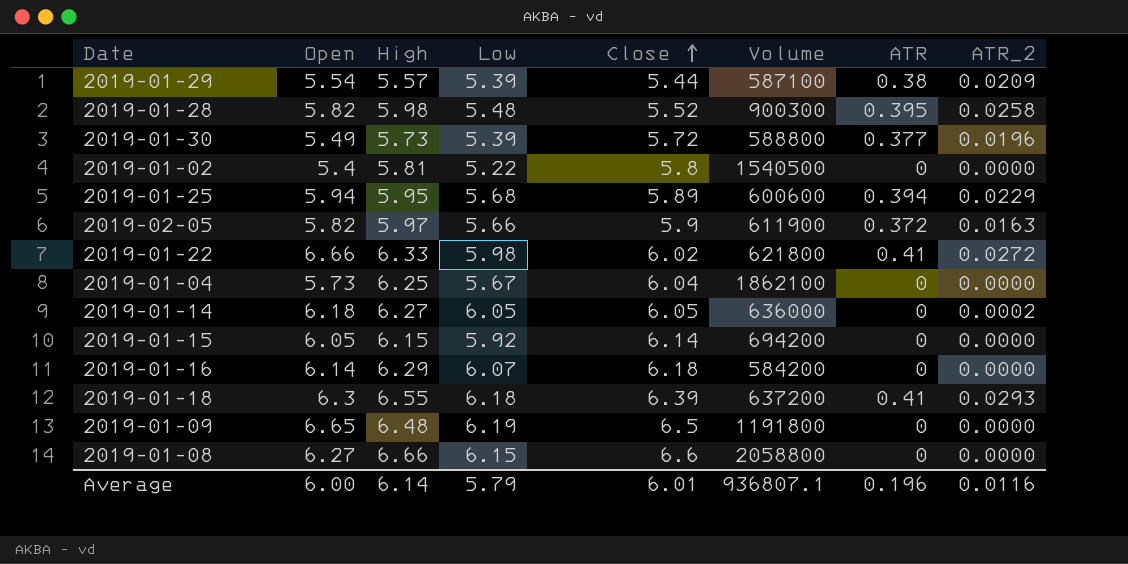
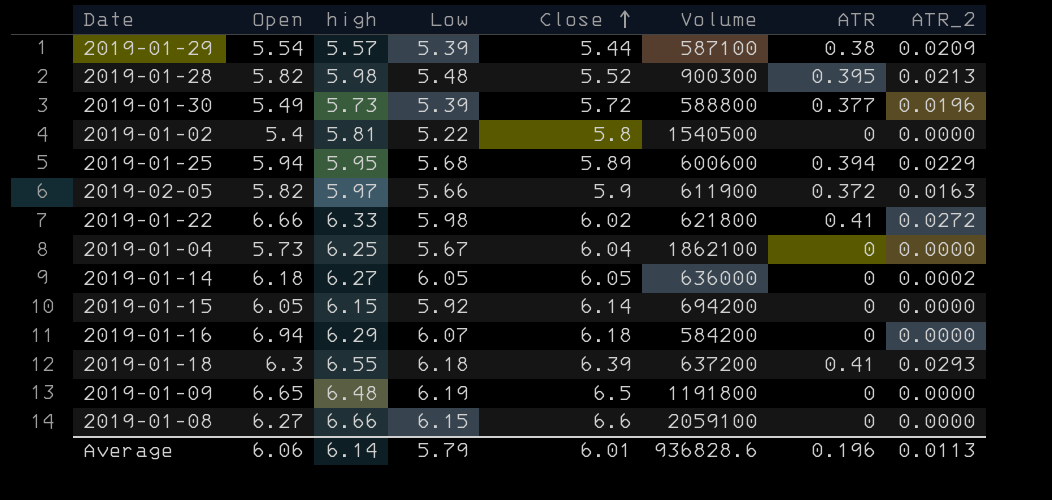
column name: High -> high
2019-01-28 | ATR_2: 0.0258 -> 0.0213
2019-01-16 | Open: 6.14 -> 6.94
2019-01-08 | Volume: 2058800 -> 2059100
Average | Open: 6.00 -> 6.06
Average | Volume: 936807.1 -> 936828.6
Average | ATR_2: 0.0116 -> 0.0113

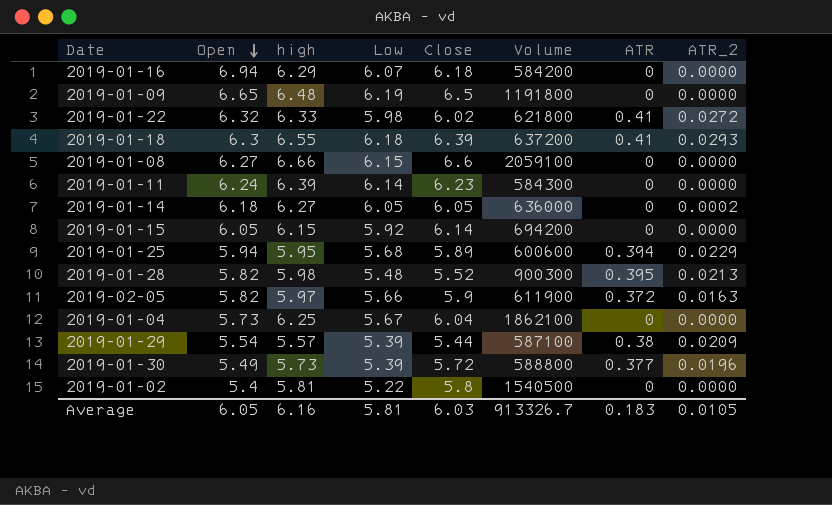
row order: Close ascending -> Open descending
2019-01-22 | Open: 6.66 -> 6.32
row 2019-01-11: none -> 6.24 | 6.39 | 6.14 | 6.23 | 584300 | 0 | 0.0000
Average | Open: 6.06 -> 6.05
Average | high: 6.14 -> 6.16
Average | Low: 5.79 -> 5.81
Average | Close: 6.01 -> 6.03
Average | Volume: 936828.6 -> 913326.7
Average | ATR: 0.196 -> 0.183
Average | ATR_2: 0.0113 -> 0.0105

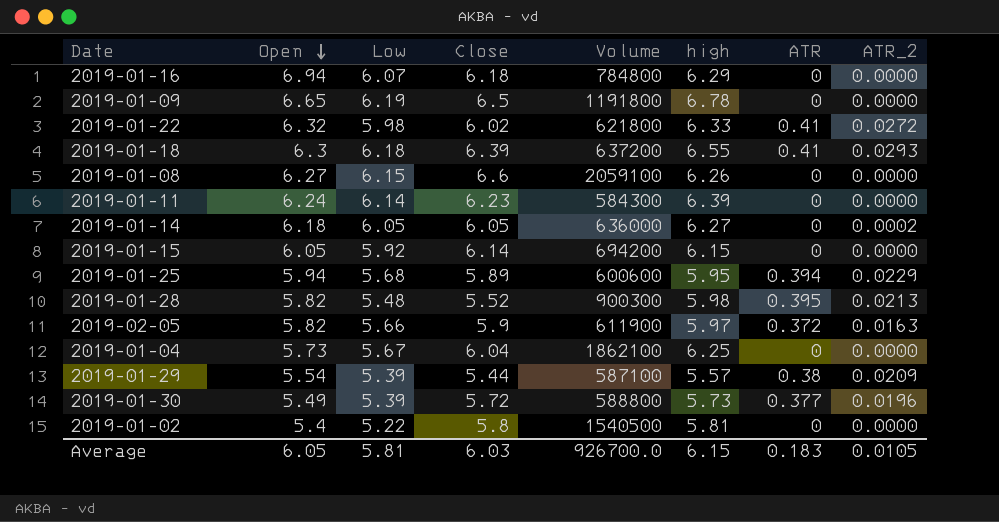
column high | position: 3 -> 6
2019-01-16 | Volume: 584200 -> 784800
2019-01-09 | high: 6.48 -> 6.78
2019-01-08 | high: 6.66 -> 6.26
Average | Volume: 913326.7 -> 926700.0
Average | high: 6.16 -> 6.15

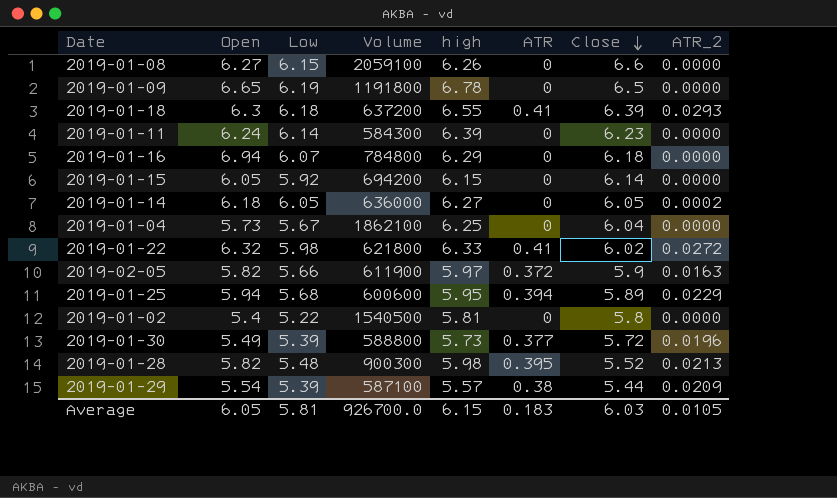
row order: Open descending -> Close descending
column Close | position: 4 -> 7

